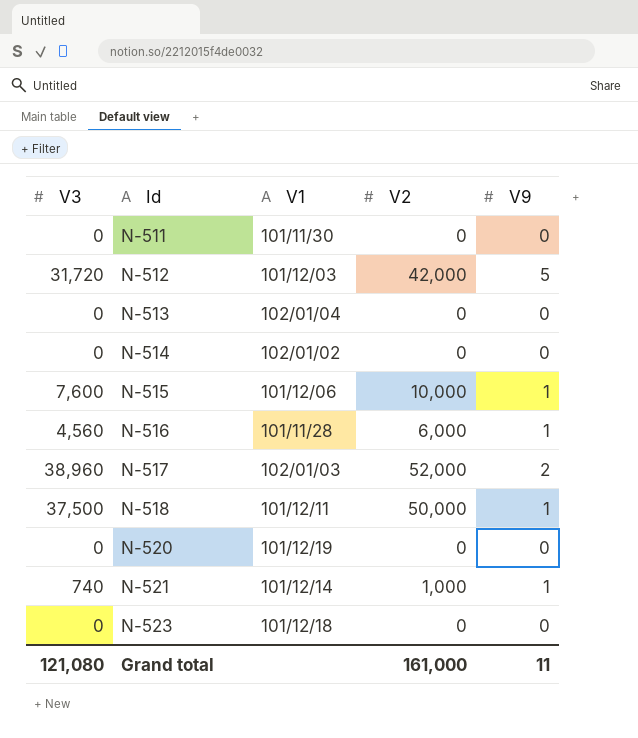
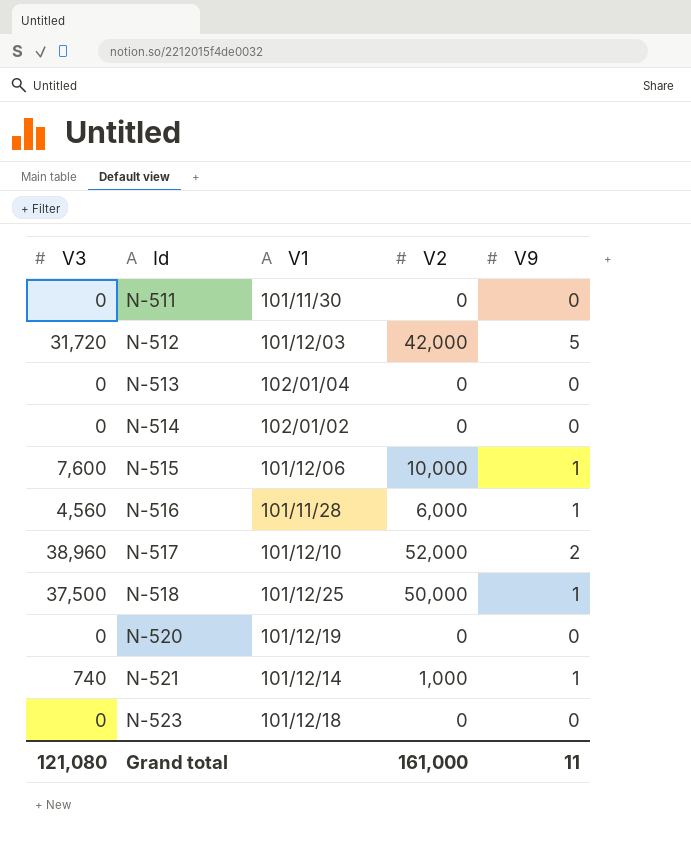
N-517 | V1: 102/01/03 -> 101/12/10
N-518 | V1: 101/12/11 -> 101/12/25

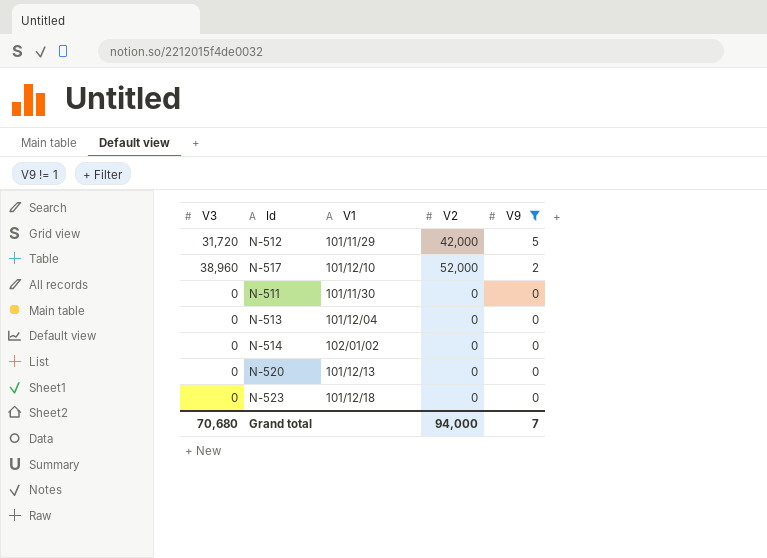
filter: none -> V9 != 1
row order: Id ascending -> V9 descending
N-512 | V1: 101/12/03 -> 101/11/29
N-513 | V1: 102/01/04 -> 101/12/04
N-520 | V1: 101/12/19 -> 101/12/13
Grand total | V3: 121,080 -> 70,680
Grand total | V2: 161,000 -> 94,000
Grand total | V9: 11 -> 7

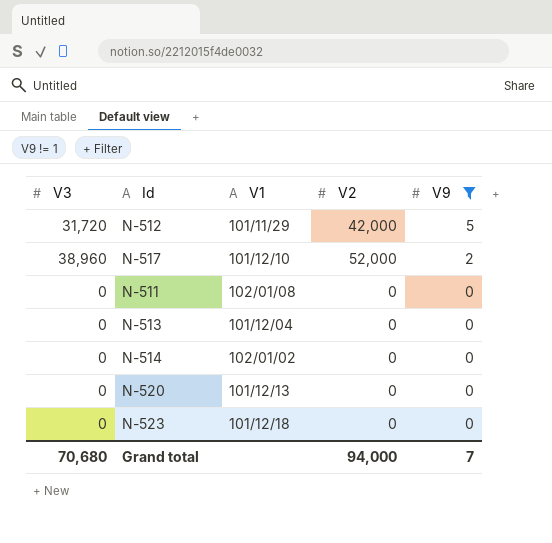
N-511 | V1: 101/11/30 -> 102/01/08

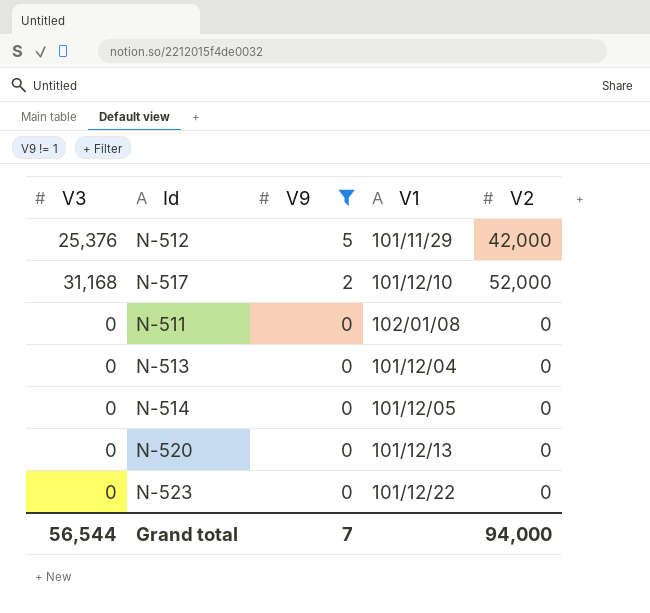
column V9 | position: 5 -> 3
N-512 | V3: 31,720 -> 25,376
N-517 | V3: 38,960 -> 31,168
N-514 | V1: 102/01/02 -> 101/12/05
N-523 | V1: 101/12/18 -> 101/12/22
Grand total | V3: 70,680 -> 56,544

